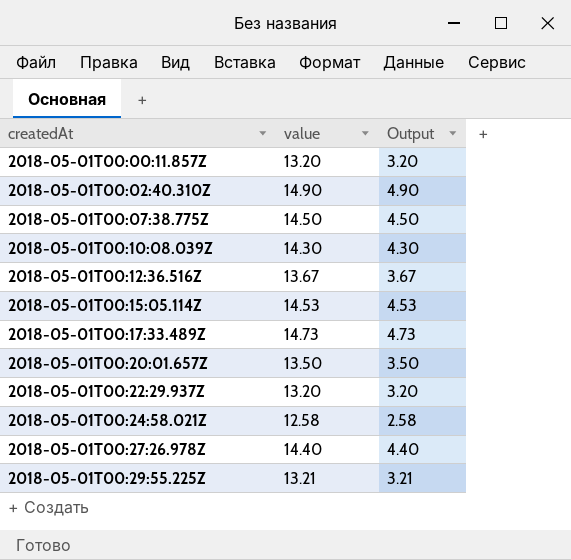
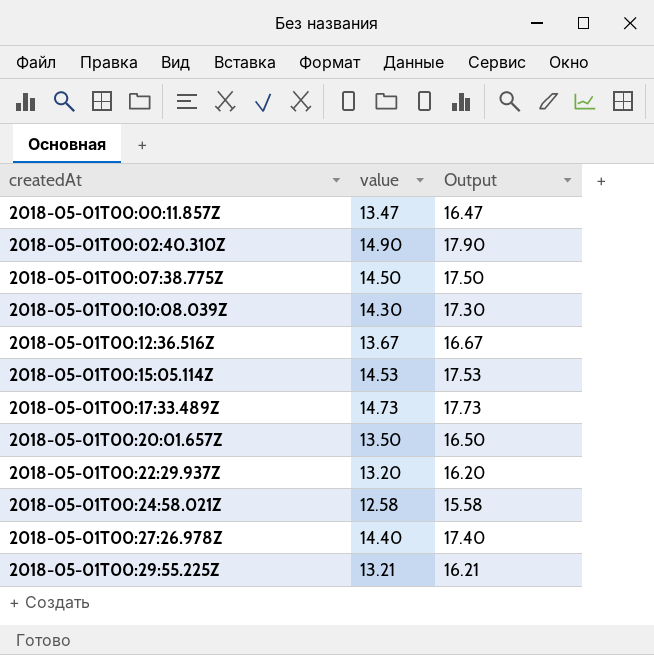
column Output | formula: [value] - 10 -> [value] + 3
2018-05-01T00:00:11.857Z | value: 13.20 -> 13.47

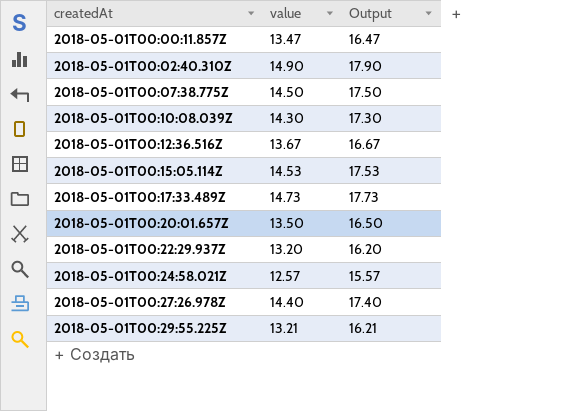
2018-05-01T00:24:58.021Z | value: 12.58 -> 12.57
2018-05-01T00:24:58.021Z | Output: 15.58 -> 15.57

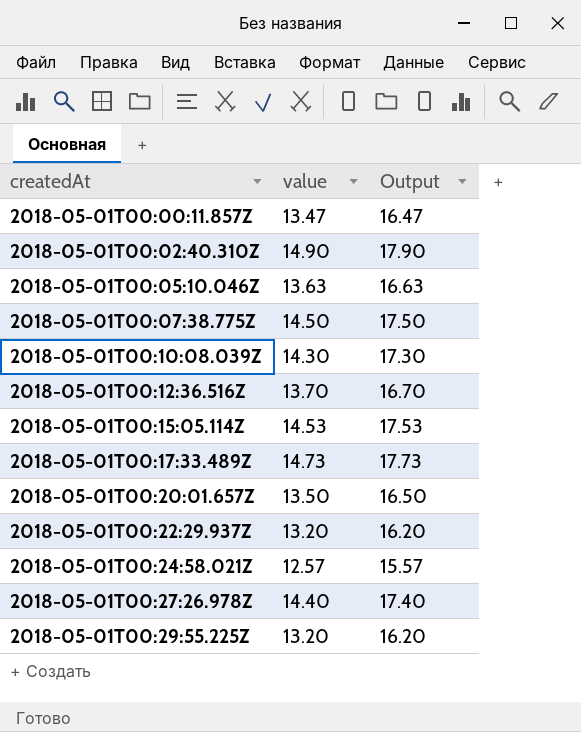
row 2018-05-01T00:05:10.046Z: none -> 13.63 | 16.63
2018-05-01T00:12:36.516Z | value: 13.67 -> 13.70
2018-05-01T00:12:36.516Z | Output: 16.67 -> 16.70
2018-05-01T00:29:55.225Z | value: 13.21 -> 13.20
2018-05-01T00:29:55.225Z | Output: 16.21 -> 16.20

